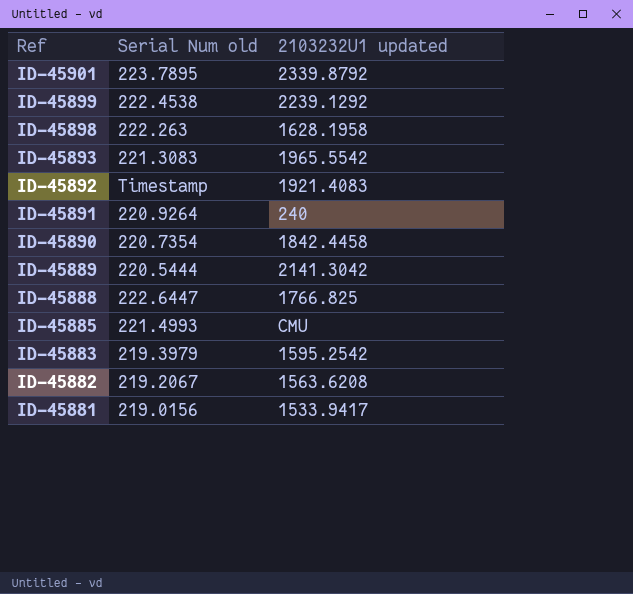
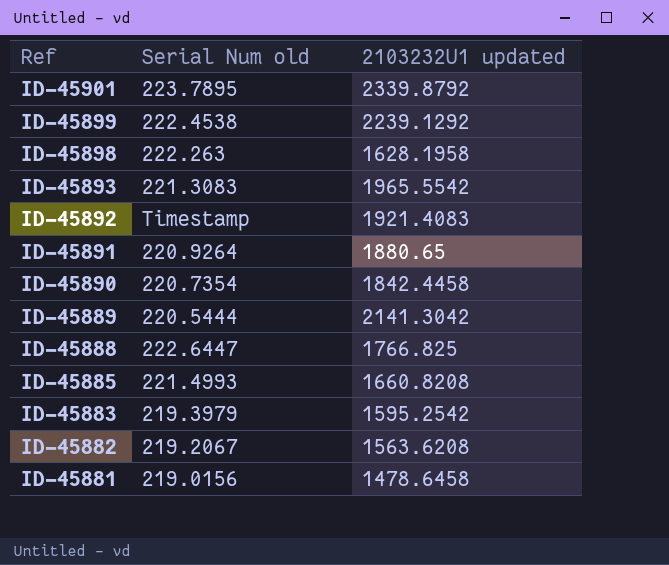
ID-45891 | 2103232U1 updated: 240 -> 1880.65
ID-45885 | 2103232U1 updated: CMU -> 1660.8208
ID-45881 | 2103232U1 updated: 1533.9417 -> 1478.6458

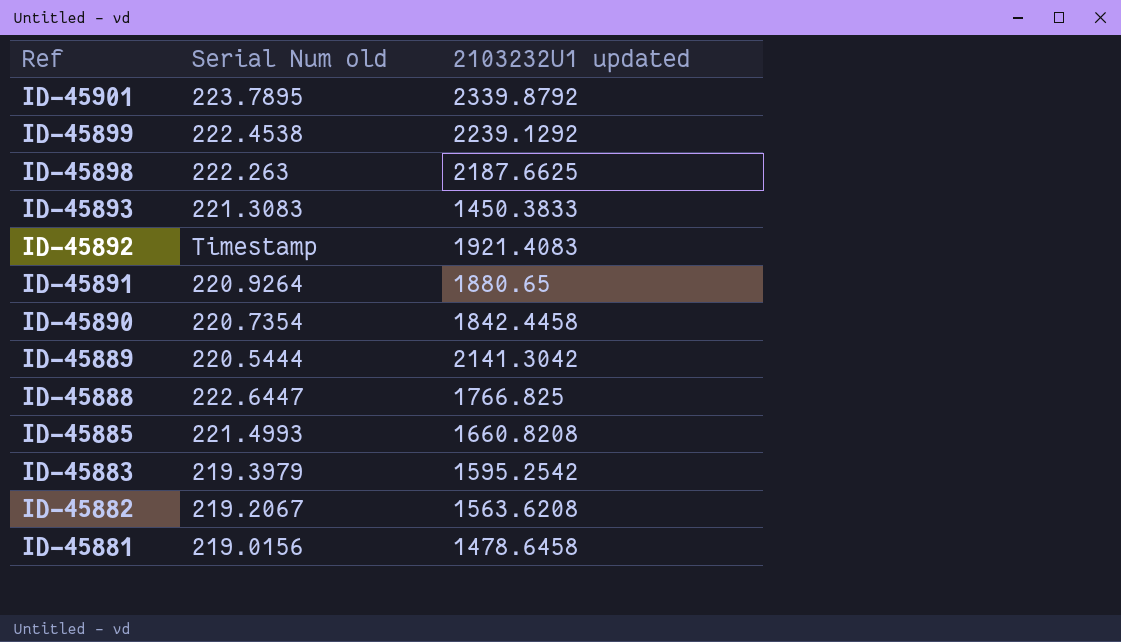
ID-45898 | 2103232U1 updated: 1628.1958 -> 2187.6625
ID-45893 | 2103232U1 updated: 1965.5542 -> 1450.3833

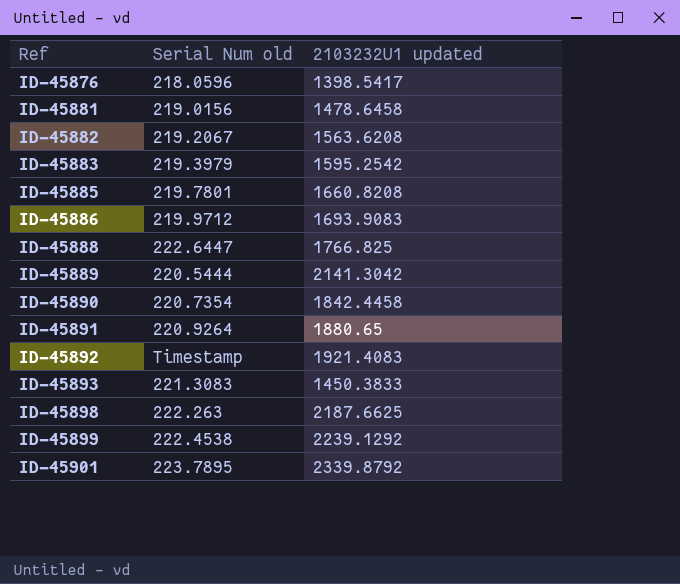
row order: Ref descending -> Ref ascending
row ID-45876: none -> 218.0596 | 1398.5417
ID-45885 | Serial Num old: 221.4993 -> 219.7801
row ID-45886: none -> 219.9712 | 1693.9083

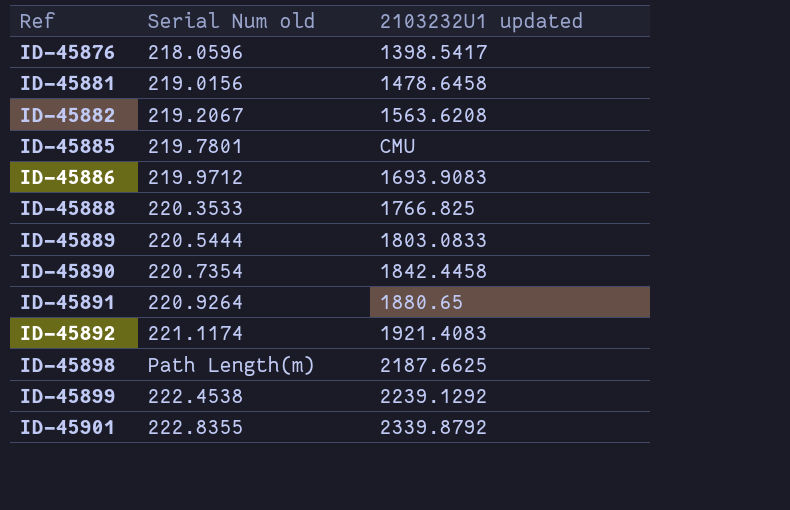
row ID-45883: 219.3979 | 1595.2542 -> none
row ID-45893: 221.3083 | 1450.3833 -> none
ID-45885 | 2103232U1 updated: 1660.8208 -> CMU
ID-45888 | Serial Num old: 222.6447 -> 220.3533
ID-45889 | 2103232U1 updated: 2141.3042 -> 1803.0833
ID-45892 | Serial Num old: Timestamp -> 221.1174
ID-45898 | Serial Num old: 222.263 -> Path Length(m)
ID-45901 | Serial Num old: 223.7895 -> 222.8355

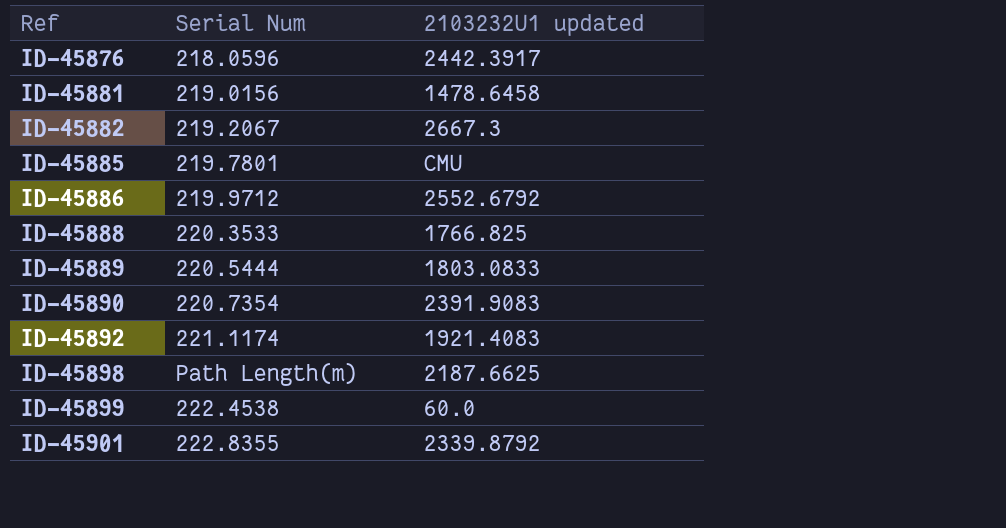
column name: Serial Num old -> Serial Num
row ID-45891: 220.9264 | 1880.65 -> none
ID-45876 | 2103232U1 updated: 1398.5417 -> 2442.3917
ID-45882 | 2103232U1 updated: 1563.6208 -> 2667.3
ID-45886 | 2103232U1 updated: 1693.9083 -> 2552.6792
ID-45890 | 2103232U1 updated: 1842.4458 -> 2391.9083
ID-45899 | 2103232U1 updated: 2239.1292 -> 60.0

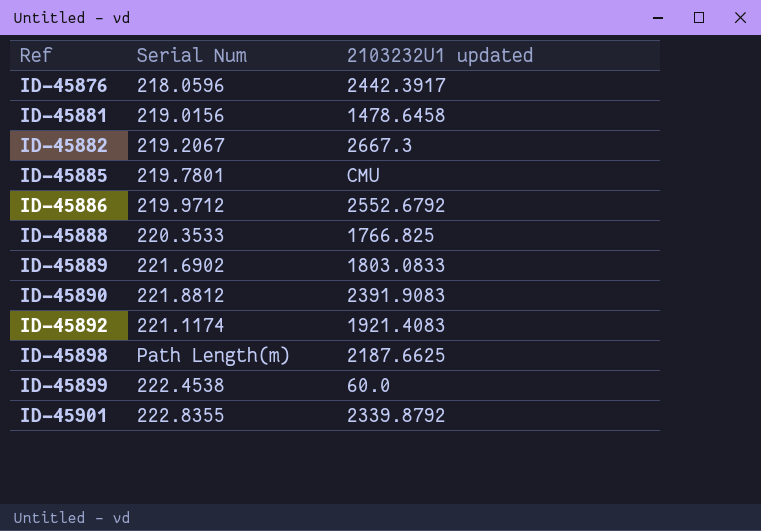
ID-45889 | Serial Num: 220.5444 -> 221.6902
ID-45890 | Serial Num: 220.7354 -> 221.8812

